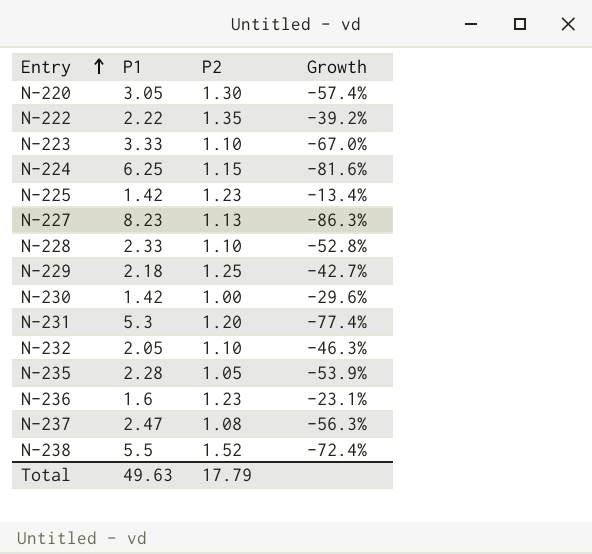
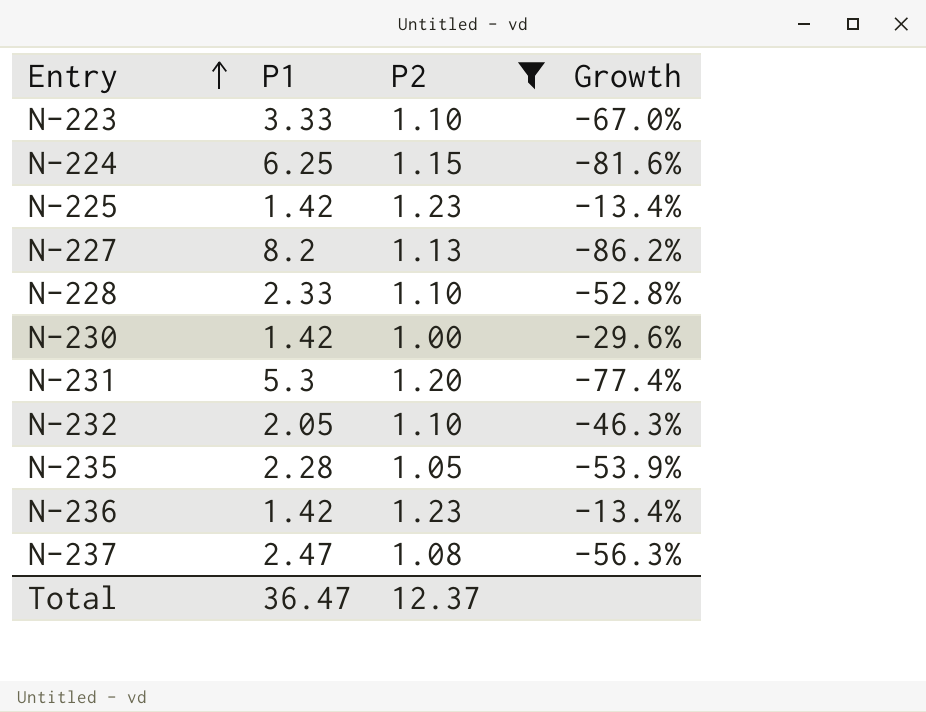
filter: none -> P2 <= 1.23
N-227 | P1: 8.23 -> 8.2
N-227 | Growth: -86.3% -> -86.2%
N-236 | P1: 1.6 -> 1.42
N-236 | Growth: -23.1% -> -13.4%
Total | P1: 49.63 -> 36.47
Total | P2: 17.79 -> 12.37

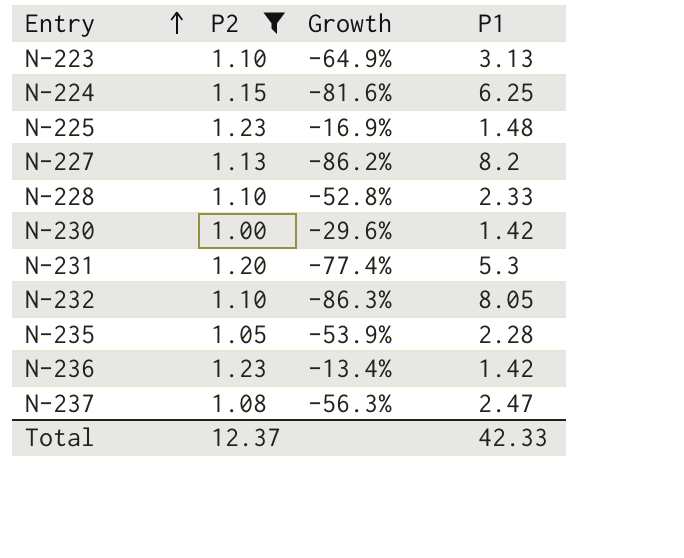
column P1 | position: 2 -> 4
N-223 | Growth: -67.0% -> -64.9%
N-223 | P1: 3.33 -> 3.13
N-225 | Growth: -13.4% -> -16.9%
N-225 | P1: 1.42 -> 1.48
N-232 | Growth: -46.3% -> -86.3%
N-232 | P1: 2.05 -> 8.05
Total | P1: 36.47 -> 42.33

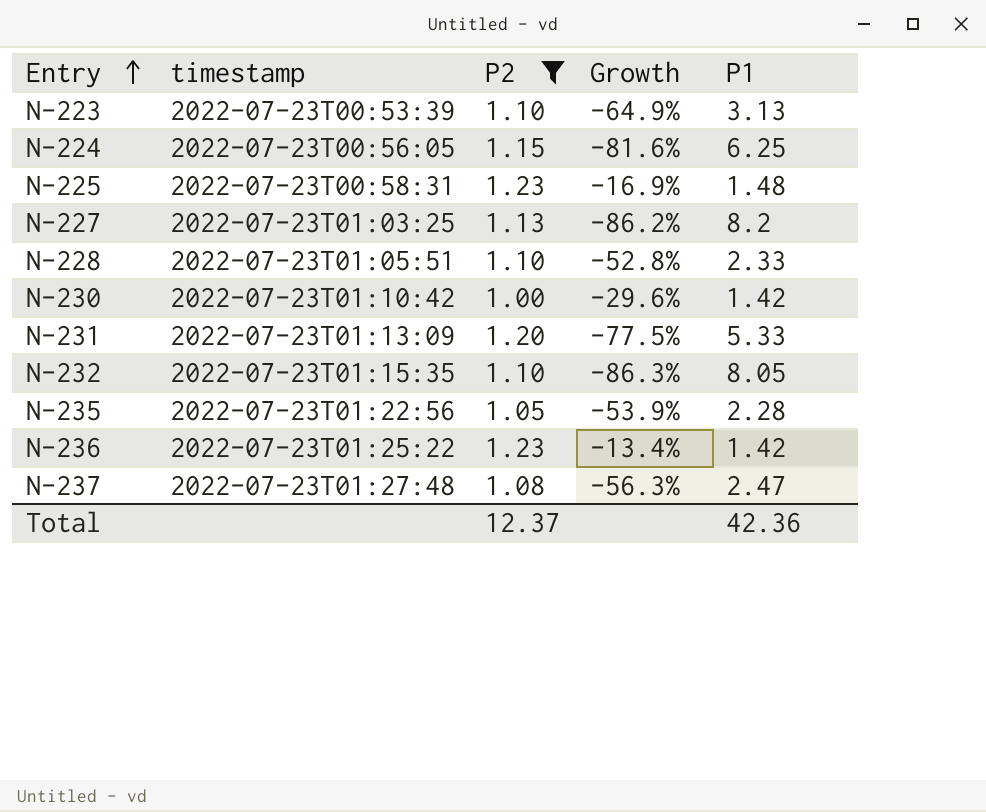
column timestamp | position: none -> 2
N-231 | Growth: -77.4% -> -77.5%
N-231 | P1: 5.3 -> 5.33
Total | P1: 42.33 -> 42.36

